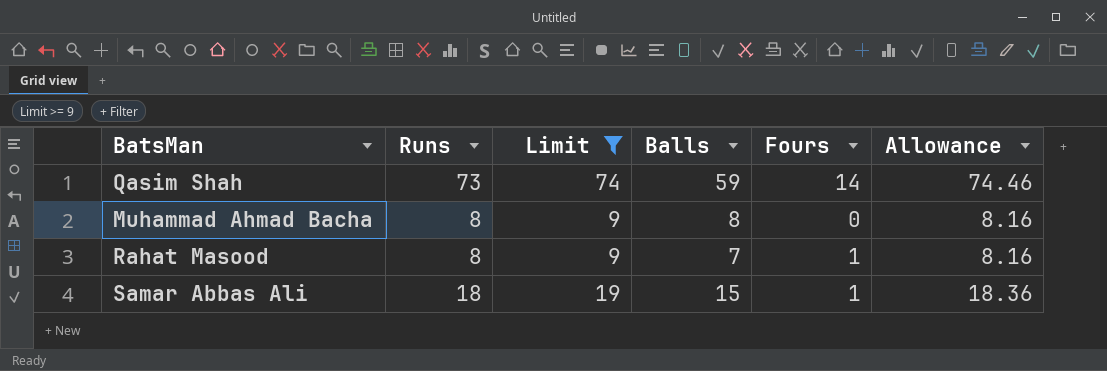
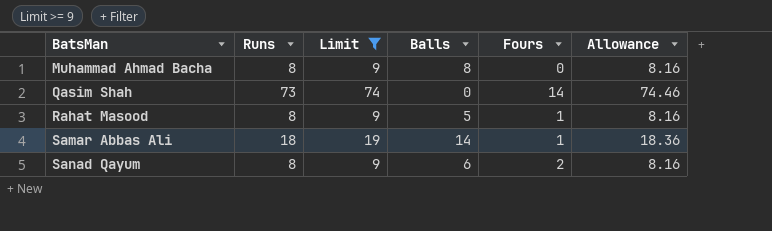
row order: none -> BatsMan ascending
Qasim Shah | Balls: 59 -> 0
Rahat Masood | Balls: 7 -> 5
Samar Abbas Ali | Balls: 15 -> 14
row Sanad Qayum: none -> 8 | 9 | 6 | 2 | 8.16

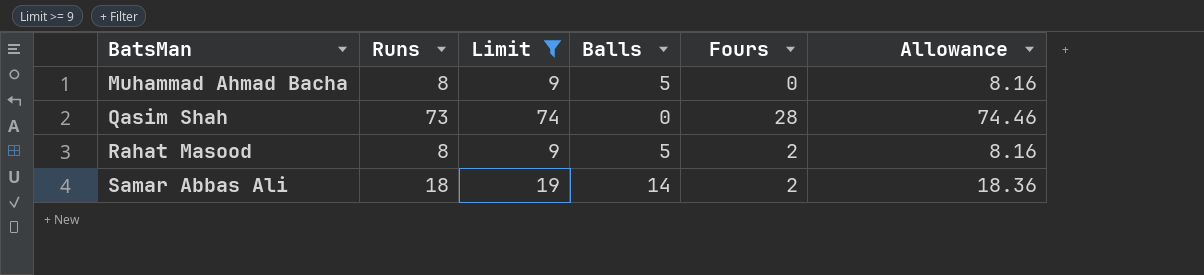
row Sanad Qayum: 8 | 9 | 6 | 2 | 8.16 -> none
Muhammad Ahmad Bacha | Balls: 8 -> 5
Qasim Shah | Fours: 14 -> 28
Rahat Masood | Fours: 1 -> 2
Samar Abbas Ali | Fours: 1 -> 2

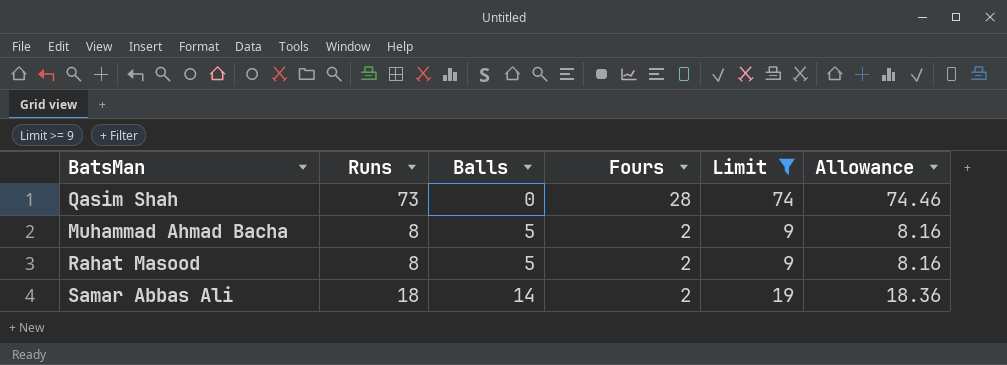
row order: BatsMan ascending -> Balls ascending
column Limit | position: 3 -> 5
Muhammad Ahmad Bacha | Fours: 0 -> 2

